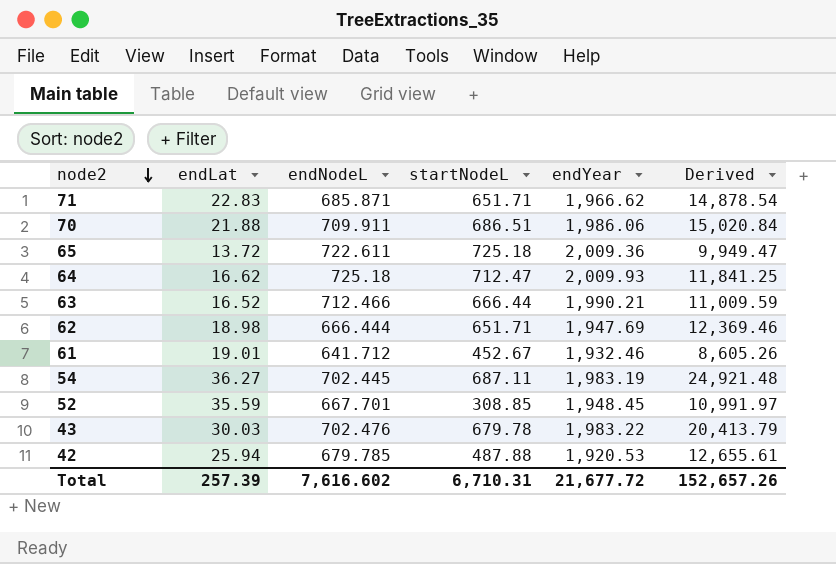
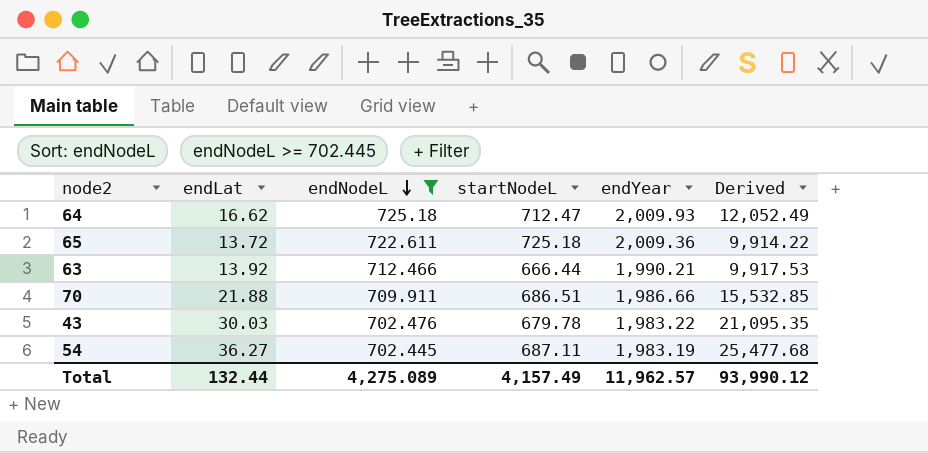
filter: none -> endNodeL >= 702.445
row order: node2 descending -> endNodeL descending
column Derived | formula: [endLat] * [startNodeL] -> [endLat] * [endNodeL]
63 | endLat: 16.52 -> 13.92
70 | endYear: 1,986.06 -> 1,986.66
Total | endLat: 257.39 -> 132.44
Total | endNodeL: 7,616.602 -> 4,275.089
Total | startNodeL: 6,710.31 -> 4,157.49
Total | endYear: 21,677.72 -> 11,962.57
Total | Derived: 152,657.26 -> 93,990.12

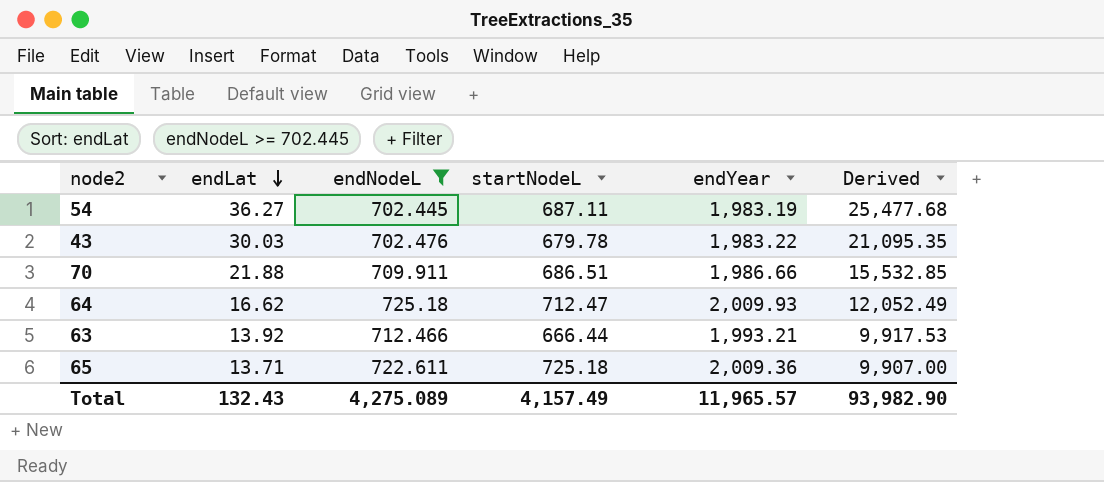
row order: endNodeL descending -> endLat descending
63 | endYear: 1,990.21 -> 1,993.21
65 | endLat: 13.72 -> 13.71
65 | Derived: 9,914.22 -> 9,907.00
Total | endLat: 132.44 -> 132.43
Total | endYear: 11,962.57 -> 11,965.57
Total | Derived: 93,990.12 -> 93,982.90

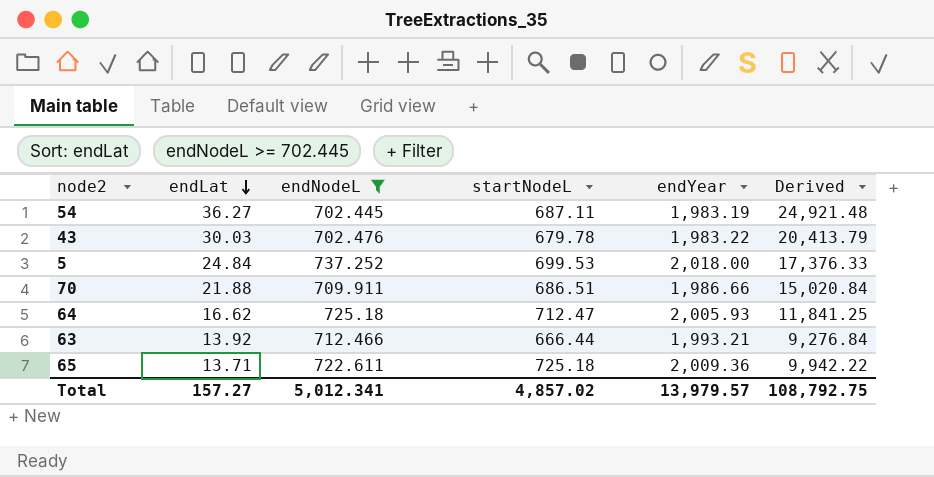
column Derived | formula: [endLat] * [endNodeL] -> [endLat] * [startNodeL]
row 5: none -> 24.84 | 737.252 | 699.53 | 2,018.00 | 17,376.33
64 | endYear: 2,009.93 -> 2,005.93
Total | endLat: 132.43 -> 157.27
Total | endNodeL: 4,275.089 -> 5,012.341
Total | startNodeL: 4,157.49 -> 4,857.02
Total | endYear: 11,965.57 -> 13,979.57
Total | Derived: 93,982.90 -> 108,792.75

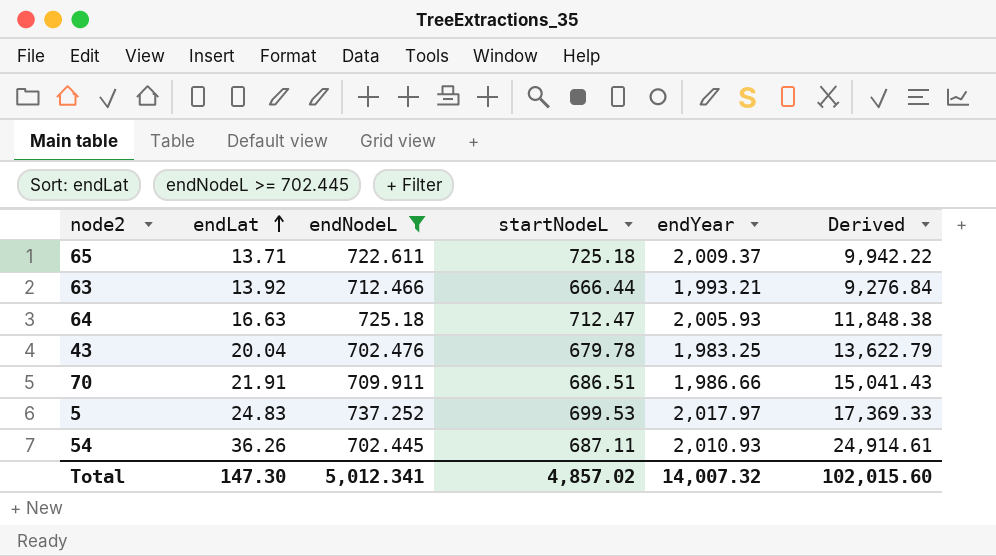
row order: endLat descending -> endLat ascending
65 | endYear: 2,009.36 -> 2,009.37
64 | endLat: 16.62 -> 16.63
64 | Derived: 11,841.25 -> 11,848.38
43 | endLat: 30.03 -> 20.04
43 | endYear: 1,983.22 -> 1,983.25
43 | Derived: 20,413.79 -> 13,622.79
70 | endLat: 21.88 -> 21.91
70 | Derived: 15,020.84 -> 15,041.43
5 | endLat: 24.84 -> 24.83
5 | endYear: 2,018.00 -> 2,017.97
5 | Derived: 17,376.33 -> 17,369.33
54 | endLat: 36.27 -> 36.26
54 | endYear: 1,983.19 -> 2,010.93
54 | Derived: 24,921.48 -> 24,914.61
Total | endLat: 157.27 -> 147.30
Total | endYear: 13,979.57 -> 14,007.32
Total | Derived: 108,792.75 -> 102,015.60

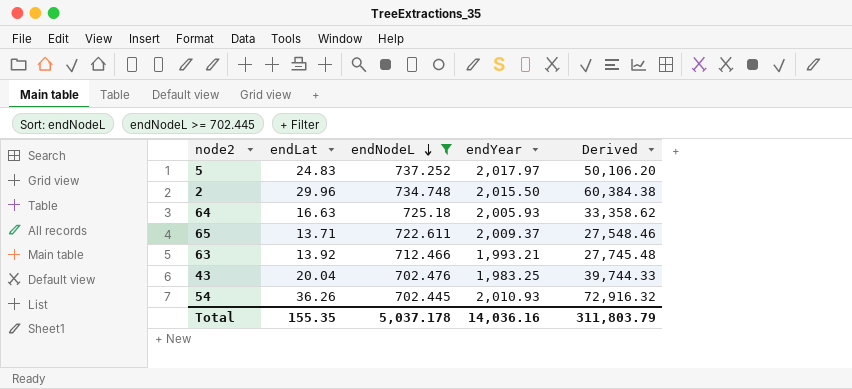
row order: endLat ascending -> endNodeL descending
column startNodeL | position: 4 -> none
column Derived | formula: [endLat] * [startNodeL] -> [endLat] * [endYear]
row 70: 21.91 | 709.911 | 686.51 | 1,986.66 | 15,041.43 -> none
row 2: none -> 29.96 | 734.748 | 2,015.50 | 60,384.38
Total | endLat: 147.30 -> 155.35
Total | endNodeL: 5,012.341 -> 5,037.178
Total | endYear: 14,007.32 -> 14,036.16
Total | Derived: 102,015.60 -> 311,803.79

